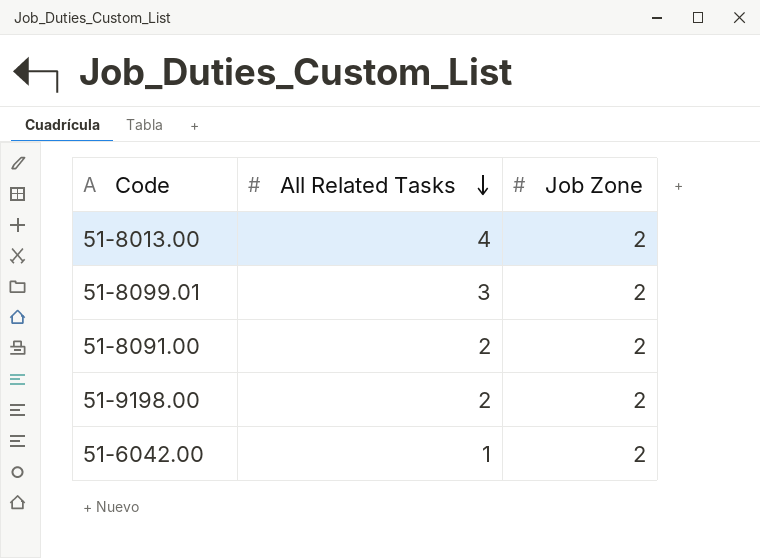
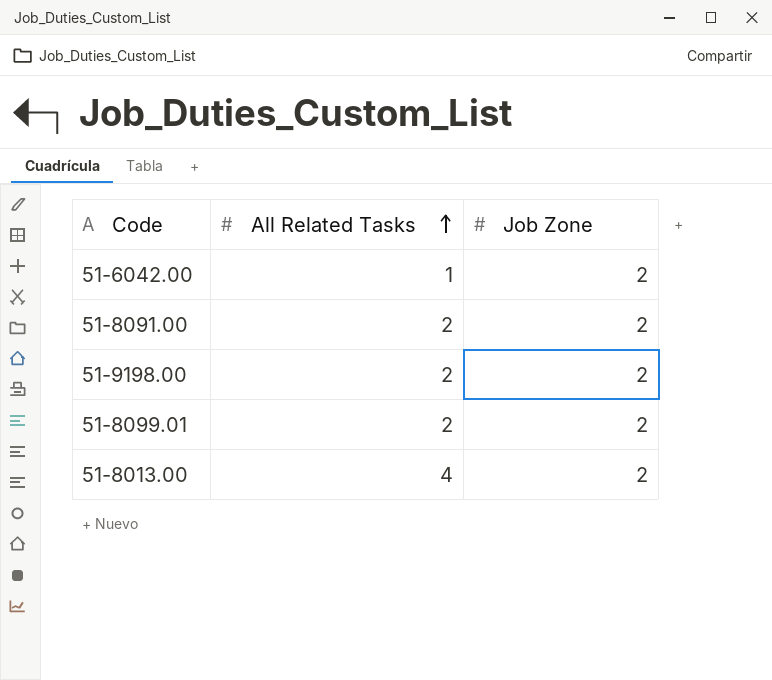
row order: All Related Tasks descending -> All Related Tasks ascending
51-8099.01 | All Related Tasks: 3 -> 2

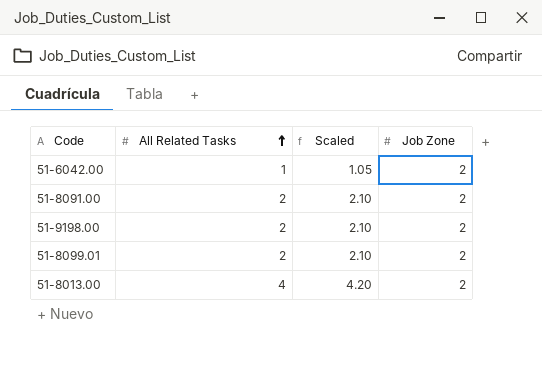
column Scaled | formula: none -> [All Related Tasks] * 1.05

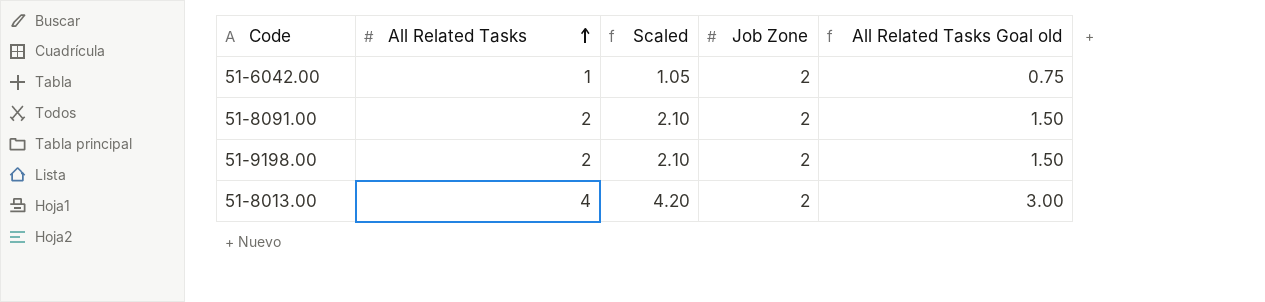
column All Related Tasks Goal old | formula: none -> [All Related Tasks] * 0.75
row 51-8099.01: 2 | 2.10 | 2 -> none

